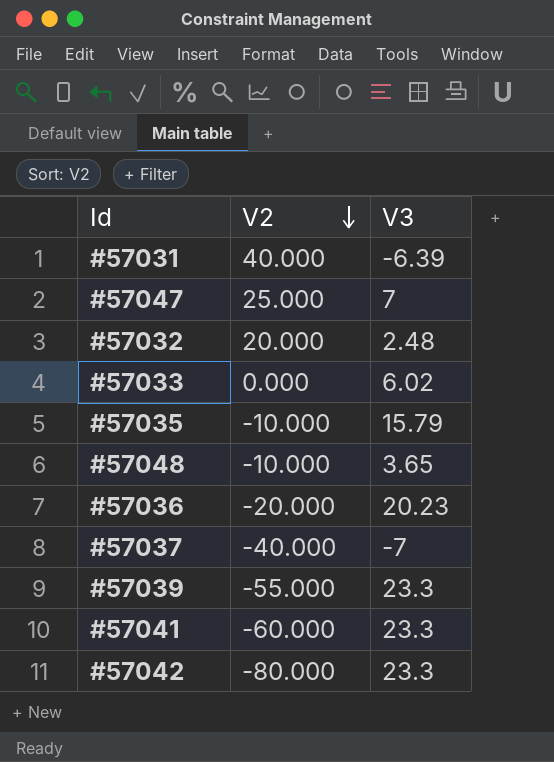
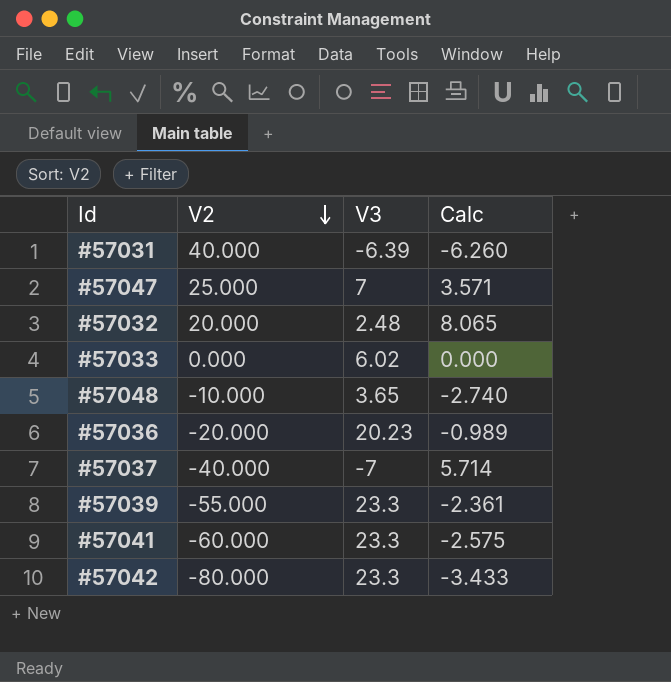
column Calc | formula: none -> [V2] / [V3]
row #57035: -10.000 | 15.79 -> none

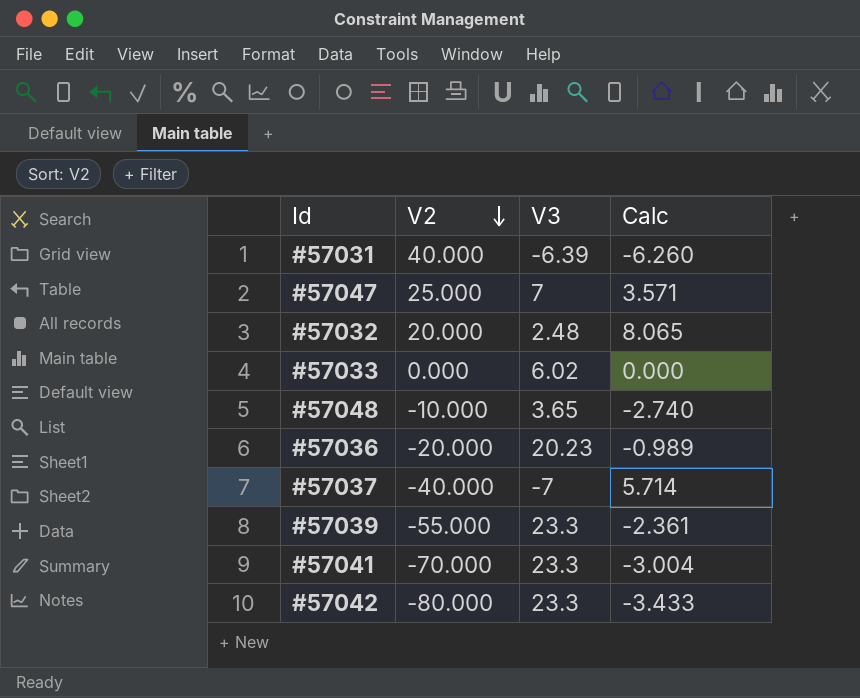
#57041 | V2: -60.000 -> -70.000
#57041 | Calc: -2.575 -> -3.004

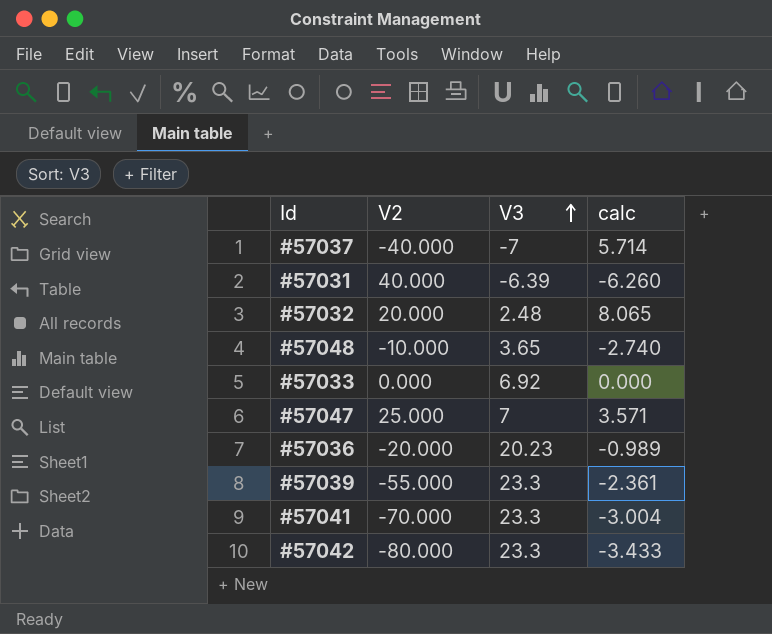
row order: V2 descending -> V3 ascending
column name: Calc -> calc
#57033 | V3: 6.02 -> 6.92

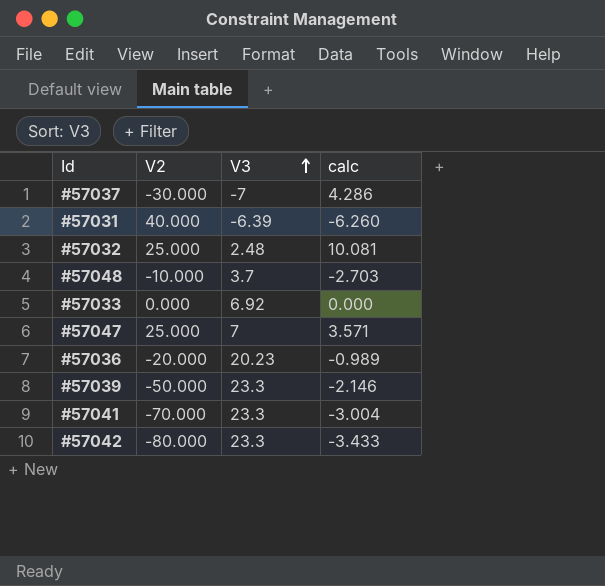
#57037 | V2: -40.000 -> -30.000
#57037 | calc: 5.714 -> 4.286
#57032 | V2: 20.000 -> 25.000
#57032 | calc: 8.065 -> 10.081
#57048 | V3: 3.65 -> 3.7
#57048 | calc: -2.740 -> -2.703
#57039 | V2: -55.000 -> -50.000
#57039 | calc: -2.361 -> -2.146

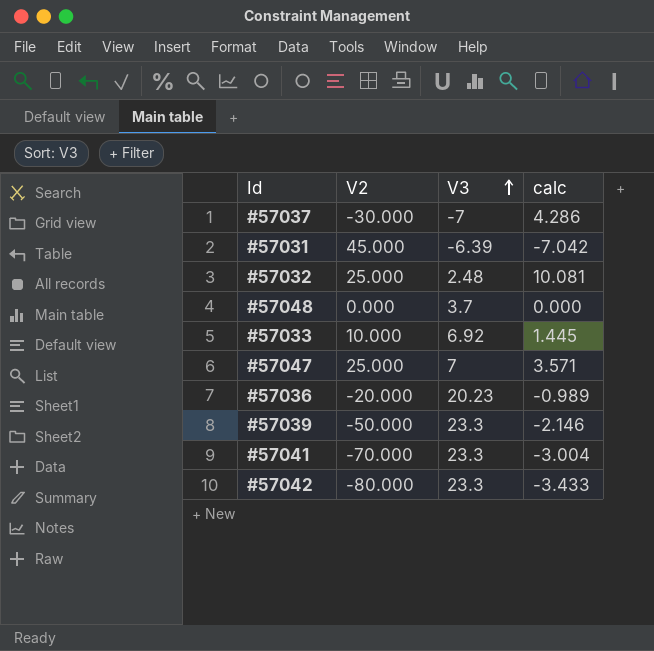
#57031 | V2: 40.000 -> 45.000
#57031 | calc: -6.260 -> -7.042
#57048 | V2: -10.000 -> 0.000
#57048 | calc: -2.703 -> 0.000
#57033 | V2: 0.000 -> 10.000
#57033 | calc: 0.000 -> 1.445

